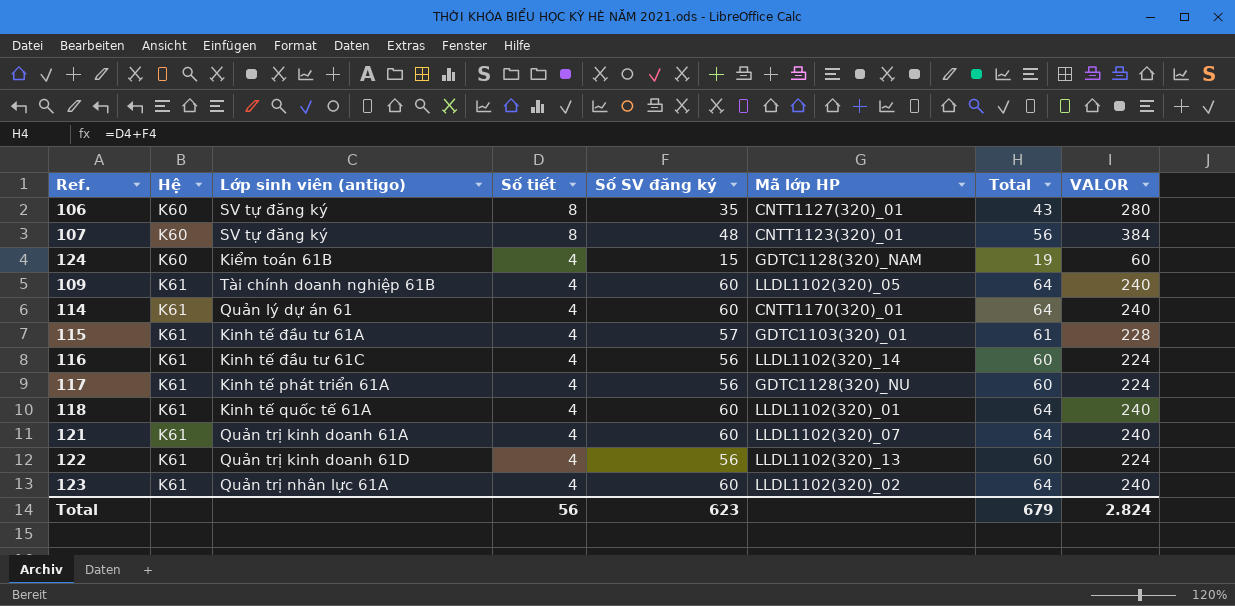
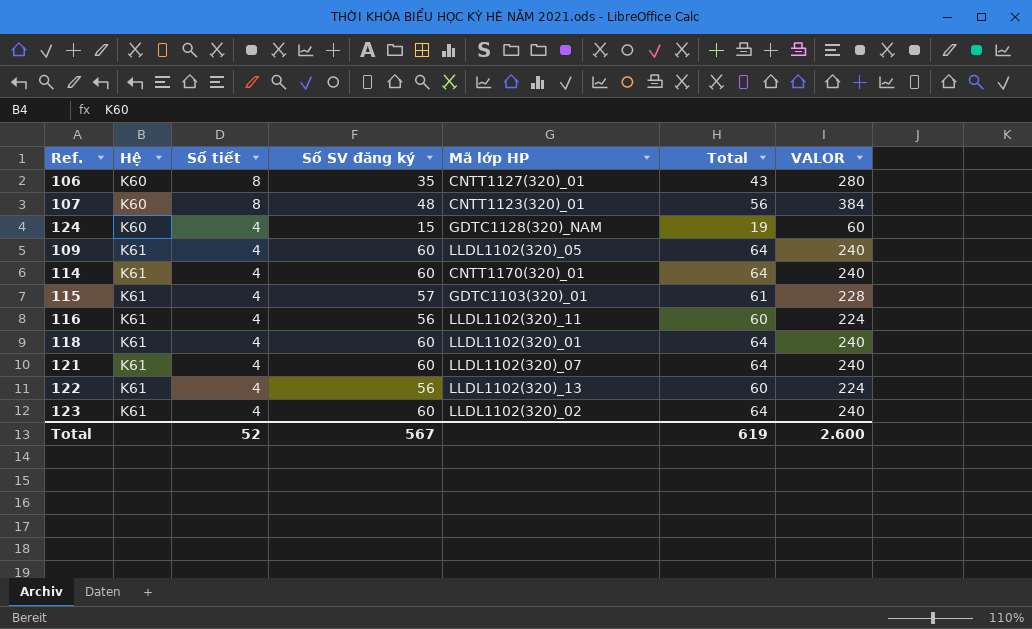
column Lớp sinh viên (antigo) | position: 3 -> none
row 117: K61 | Kinh tế phát triển 61A | 4 | 56 | GDTC1128(320)_NU | 60 | 224 -> none
116 | Mã lớp HP: LLDL1102(320)_14 -> LLDL1102(320)_11
Total | Số tiết: 56 -> 52
Total | Số SV đăng ký: 623 -> 567
Total | Total: 679 -> 619
Total | VALOR: 2.824 -> 2.600

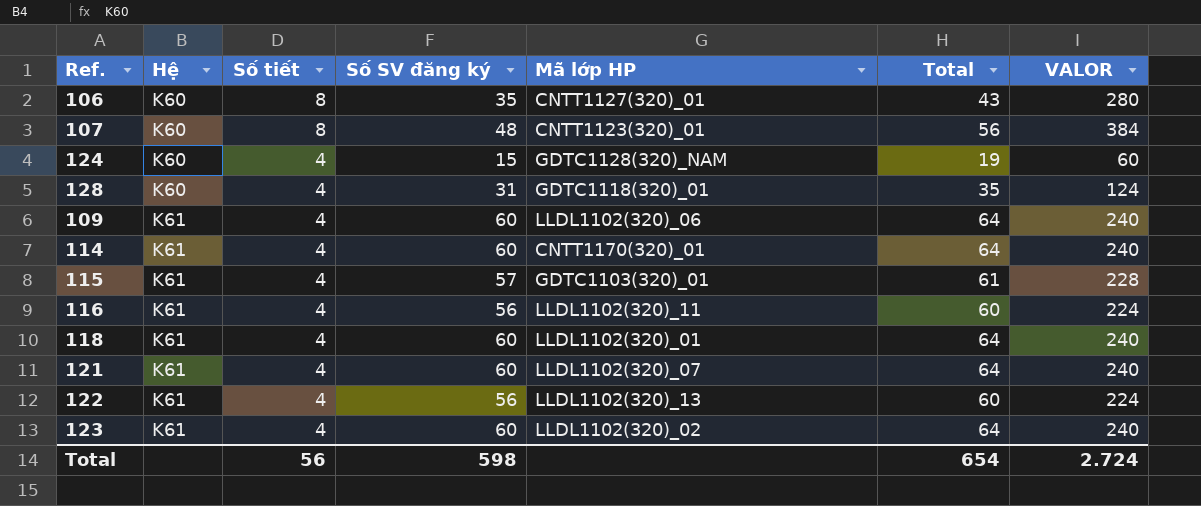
row 128: none -> K60 | 4 | 31 | GDTC1118(320)_01 | 35 | 124
109 | Mã lớp HP: LLDL1102(320)_05 -> LLDL1102(320)_06
Total | Số tiết: 52 -> 56
Total | Số SV đăng ký: 567 -> 598
Total | Total: 619 -> 654
Total | VALOR: 2.600 -> 2.724

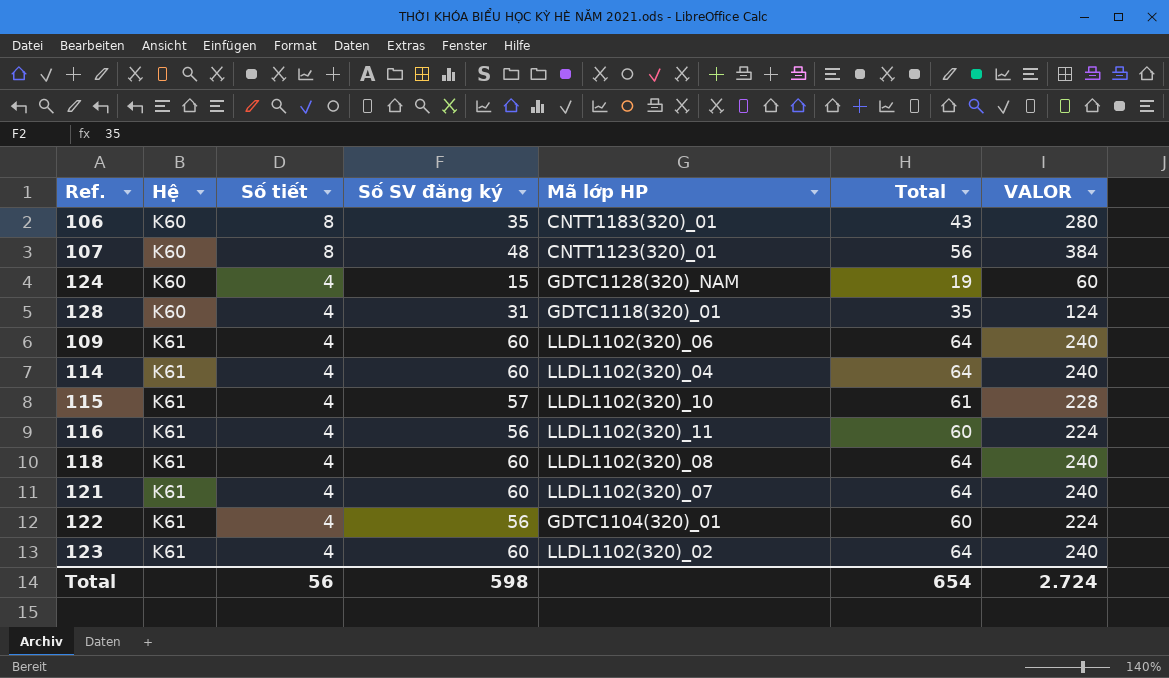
106 | Mã lớp HP: CNTT1127(320)_01 -> CNTT1183(320)_01
114 | Mã lớp HP: CNTT1170(320)_01 -> LLDL1102(320)_04
115 | Mã lớp HP: GDTC1103(320)_01 -> LLDL1102(320)_10
118 | Mã lớp HP: LLDL1102(320)_01 -> LLDL1102(320)_08
122 | Mã lớp HP: LLDL1102(320)_13 -> GDTC1104(320)_01

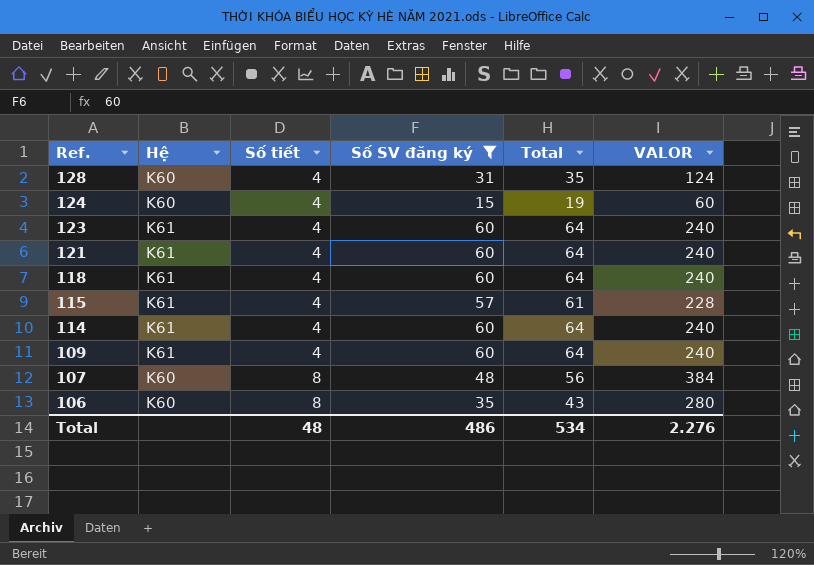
filter: none -> Số SV đăng ký != 56
row order: Hệ ascending -> Ref. descending
column Mã lớp HP | position: 5 -> none
Total | Số tiết: 56 -> 48
Total | Số SV đăng ký: 598 -> 486
Total | Total: 654 -> 534
Total | VALOR: 2.724 -> 2.276

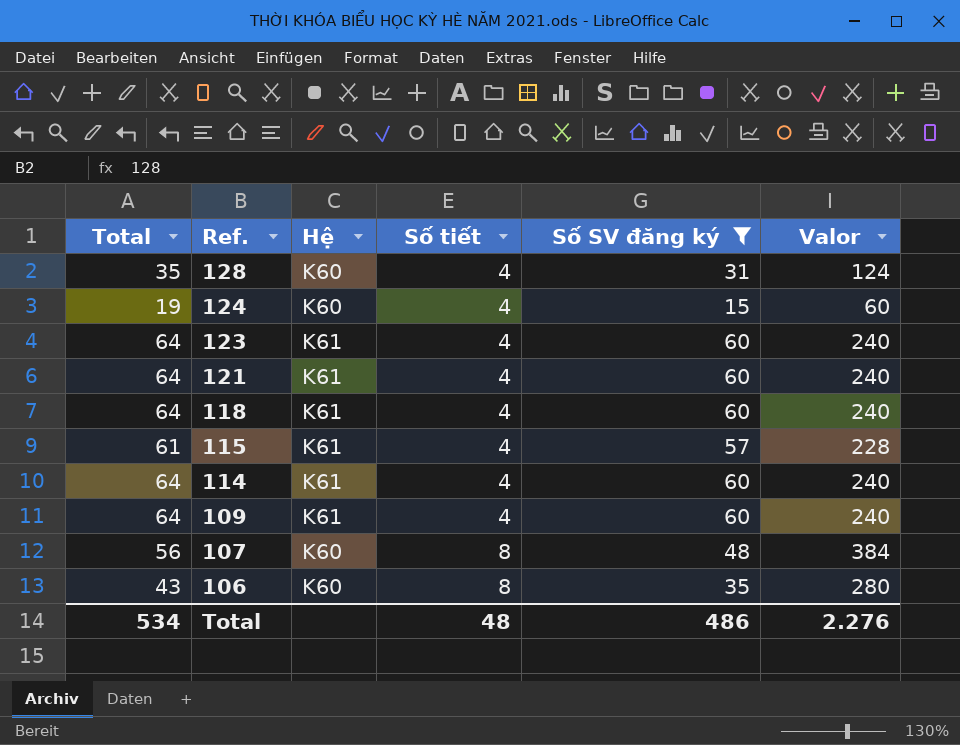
column Total | position: 5 -> 1
column name: VALOR -> Valor

